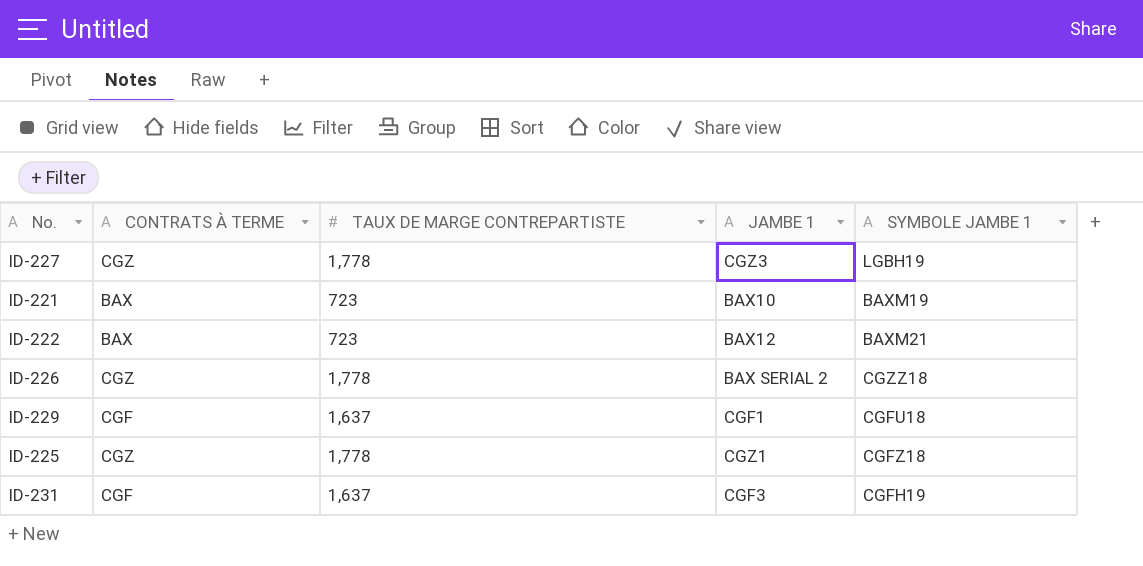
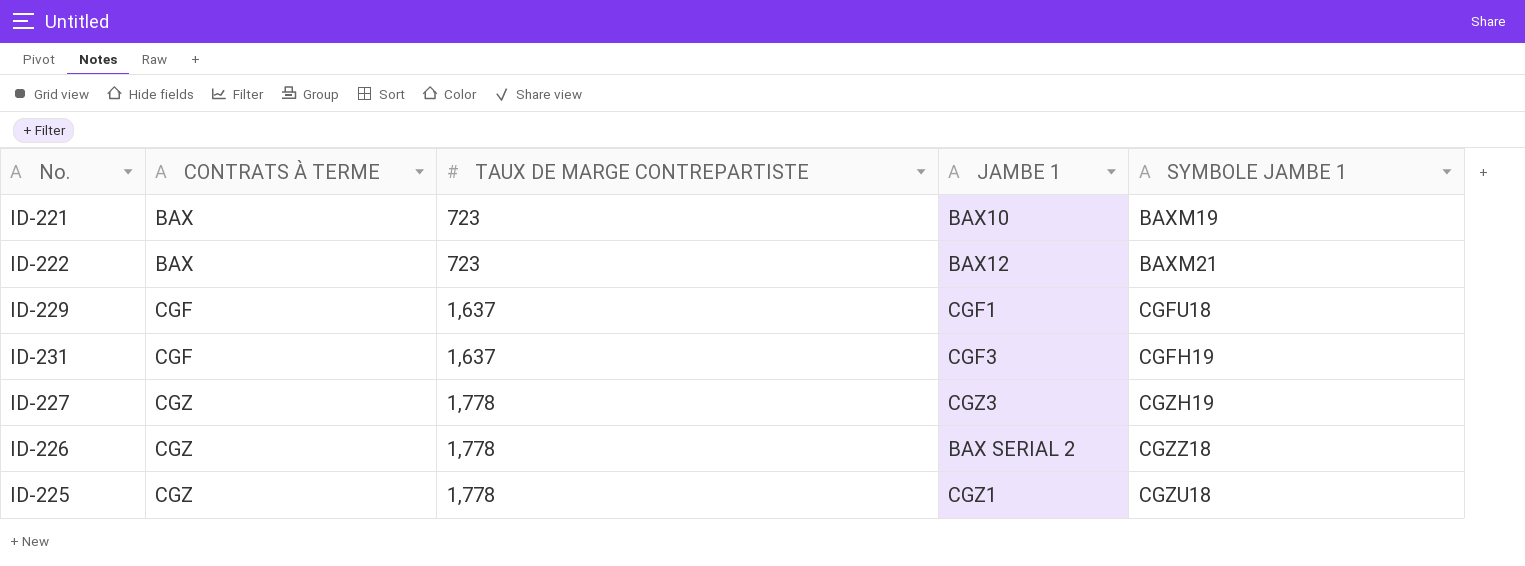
row order: none -> CONTRATS À TERME ascending
ID-227 | SYMBOLE JAMBE 1: LGBH19 -> CGZH19
ID-225 | SYMBOLE JAMBE 1: CGFZ18 -> CGZU18

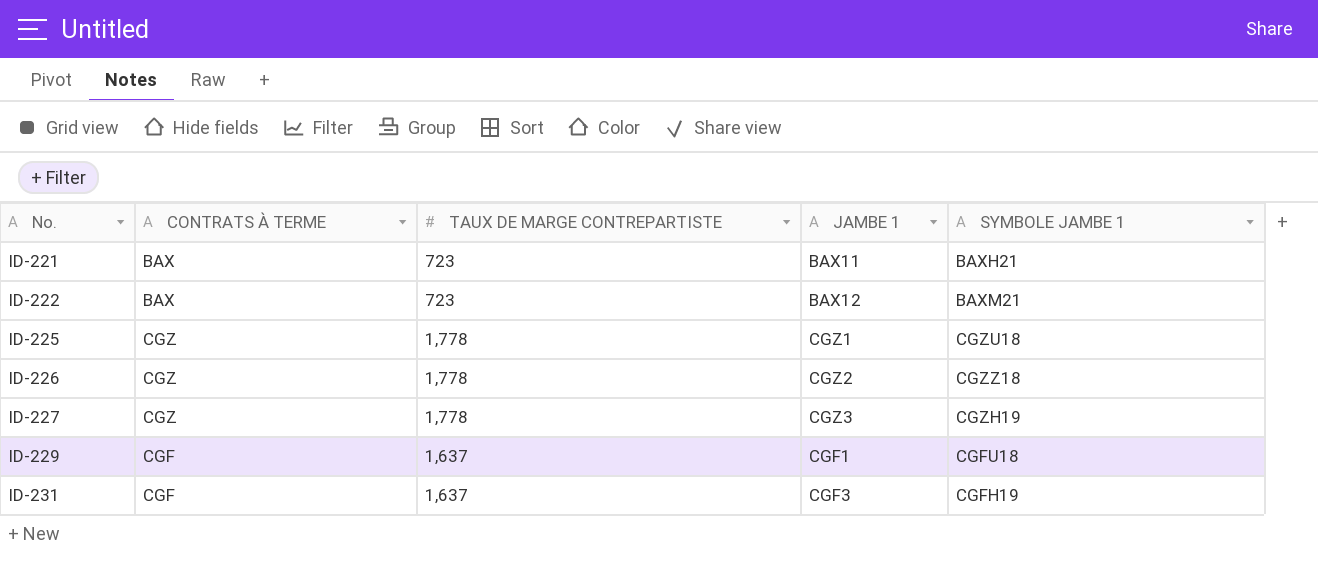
row order: CONTRATS À TERME ascending -> No. ascending
ID-221 | JAMBE 1: BAX10 -> BAX11
ID-221 | SYMBOLE JAMBE 1: BAXM19 -> BAXH21
ID-226 | JAMBE 1: BAX SERIAL 2 -> CGZ2

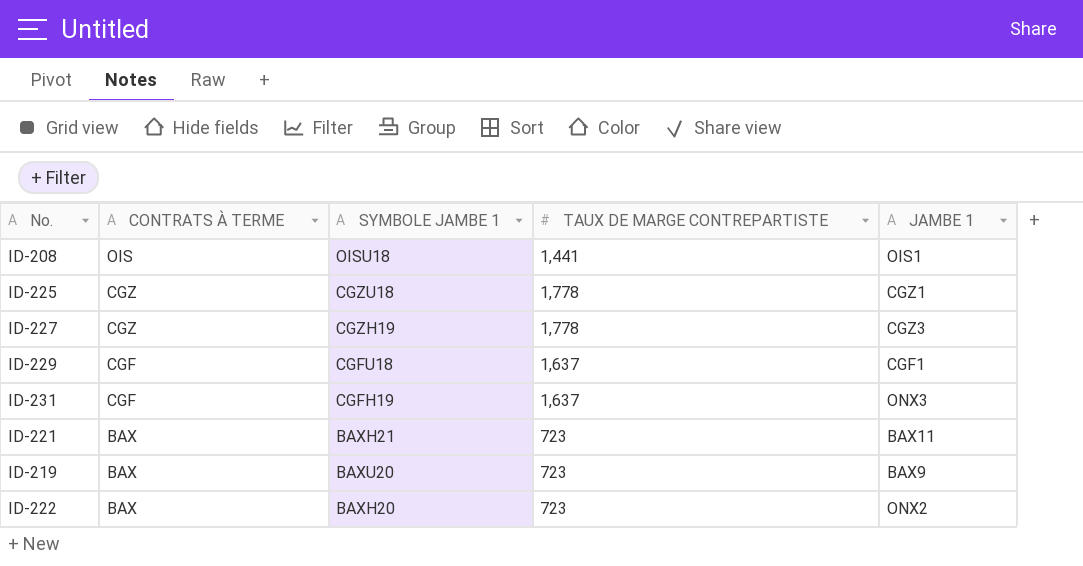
row order: No. ascending -> CONTRATS À TERME descending
column SYMBOLE JAMBE 1 | position: 5 -> 3
row ID-226: CGZ | 1,778 | CGZ2 | CGZZ18 -> none
row ID-208: none -> OIS | OISU18 | 1,441 | OIS1
ID-231 | JAMBE 1: CGF3 -> ONX3
row ID-219: none -> BAX | BAXU20 | 723 | BAX9
ID-222 | SYMBOLE JAMBE 1: BAXM21 -> BAXH20
ID-222 | JAMBE 1: BAX12 -> ONX2

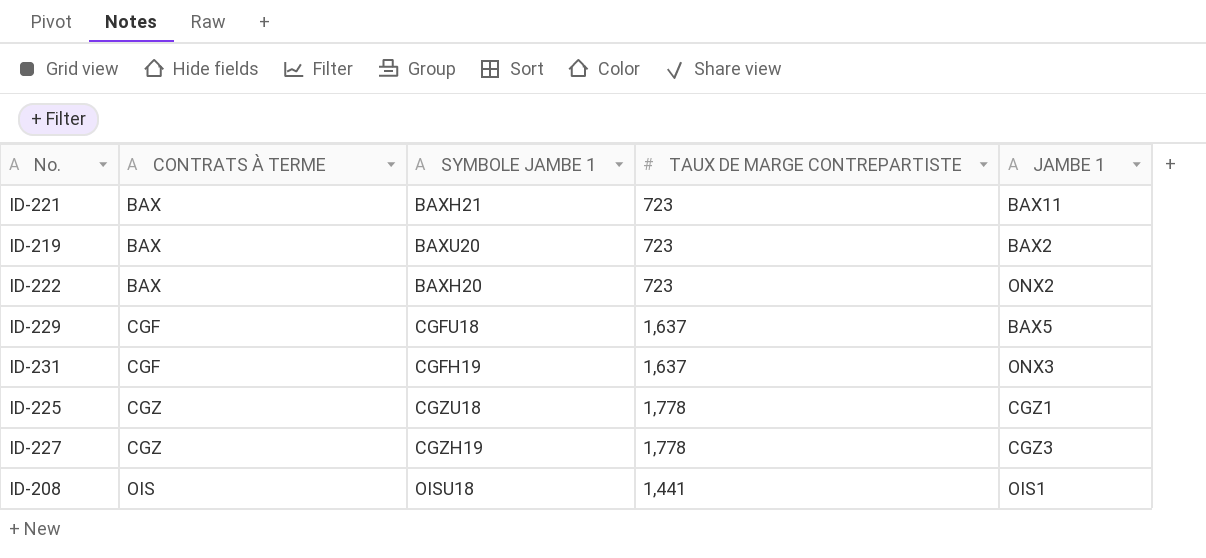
row order: CONTRATS À TERME descending -> CONTRATS À TERME ascending
ID-219 | JAMBE 1: BAX9 -> BAX2
ID-229 | JAMBE 1: CGF1 -> BAX5

